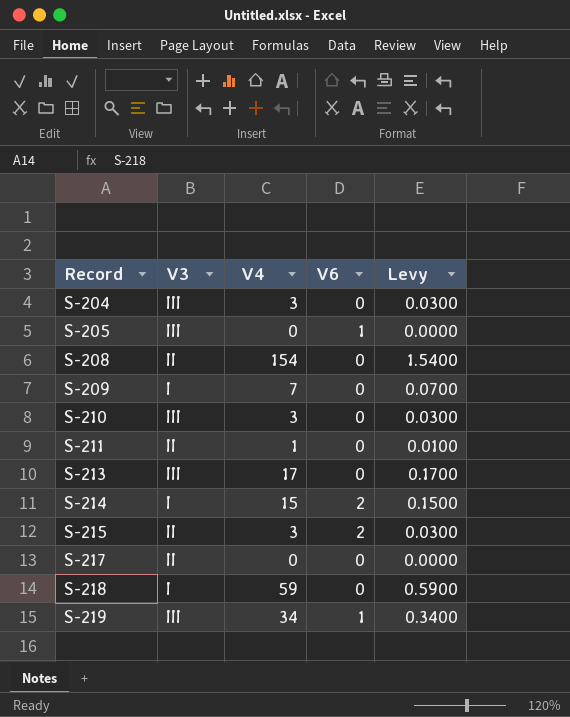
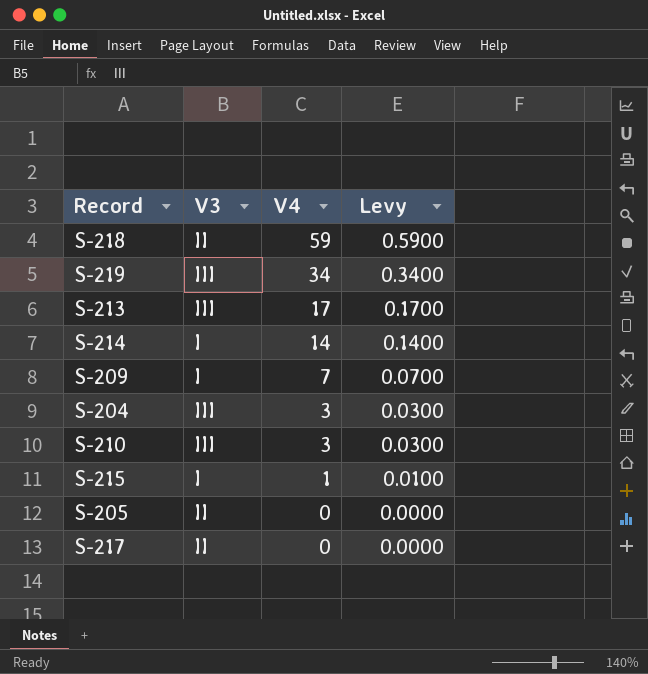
row order: Record ascending -> V4 descending
column V6 | position: 4 -> none
row S-208: II | 154 | 0 | 1.5400 -> none
row S-211: II | 1 | 0 | 0.0100 -> none
S-218 | V3: I -> II
S-214 | V4: 15 -> 14
S-214 | Levy: 0.1500 -> 0.1400
S-215 | V3: II -> I
S-215 | V4: 3 -> 1
S-215 | Levy: 0.0300 -> 0.0100
S-205 | V3: III -> II

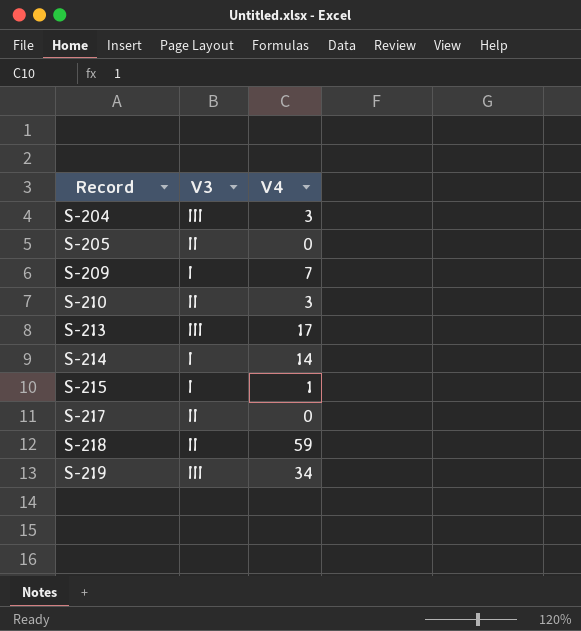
row order: V4 descending -> Record ascending
column Levy | formula: [V4] * 0.01 -> none
S-210 | V3: III -> II

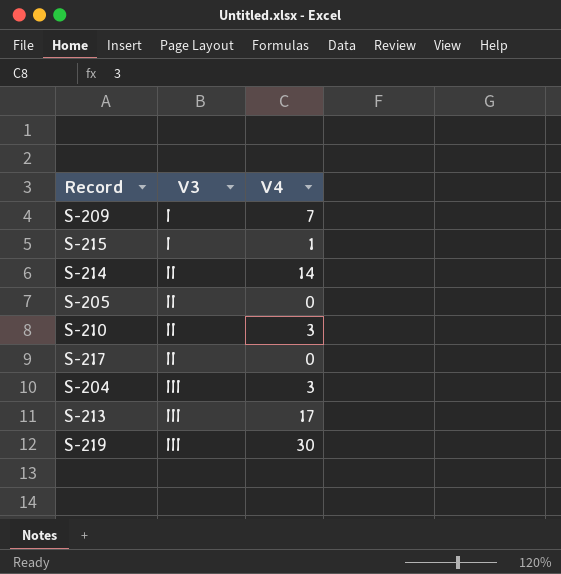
row order: Record ascending -> V3 ascending
row S-218: II | 59 -> none
S-214 | V3: I -> II
S-219 | V4: 34 -> 30

